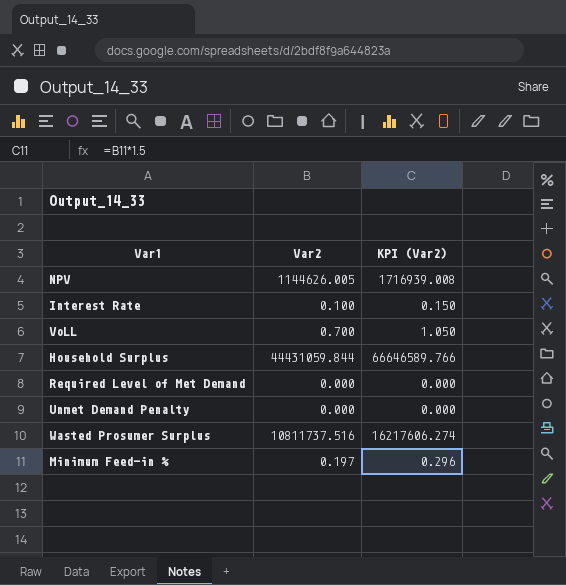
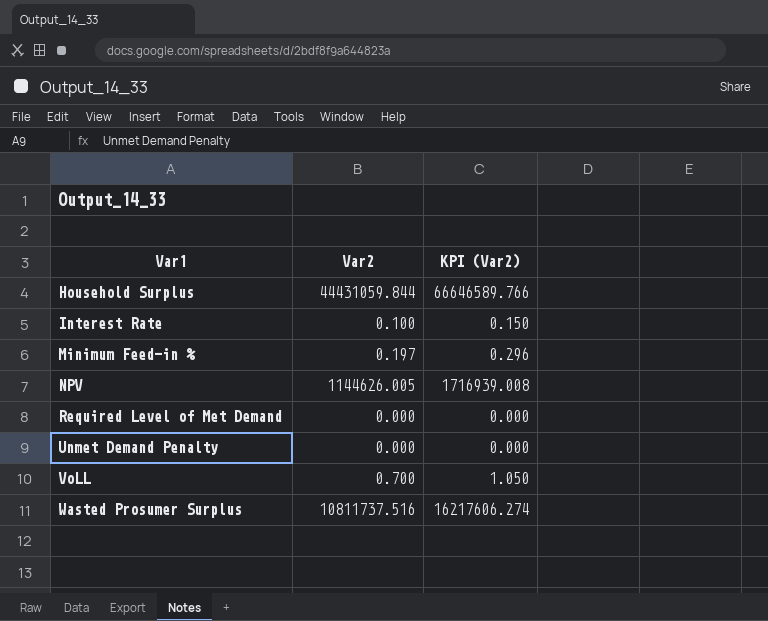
row order: none -> Var1 ascending

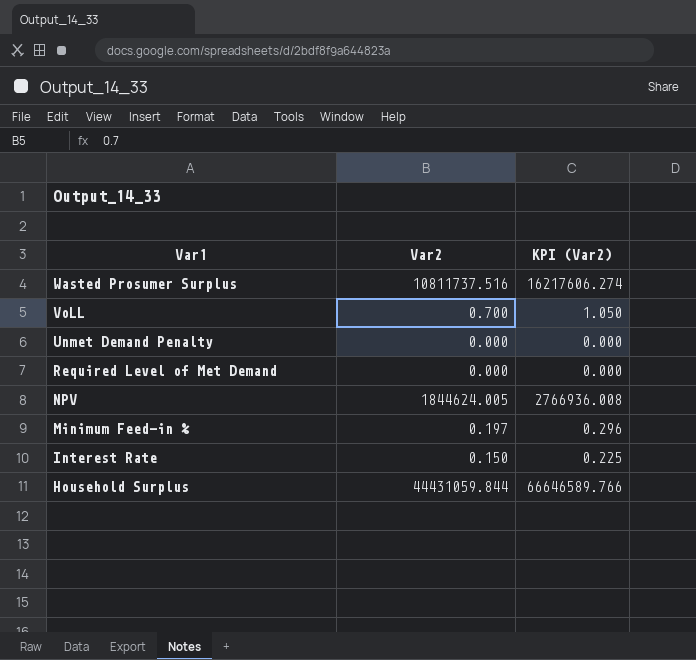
row order: Var1 ascending -> Var1 descending
NPV | Var2: 1144626.005 -> 1844624.005
NPV | KPI (Var2): 1716939.008 -> 2766936.008
Interest Rate | Var2: 0.100 -> 0.150
Interest Rate | KPI (Var2): 0.150 -> 0.225

